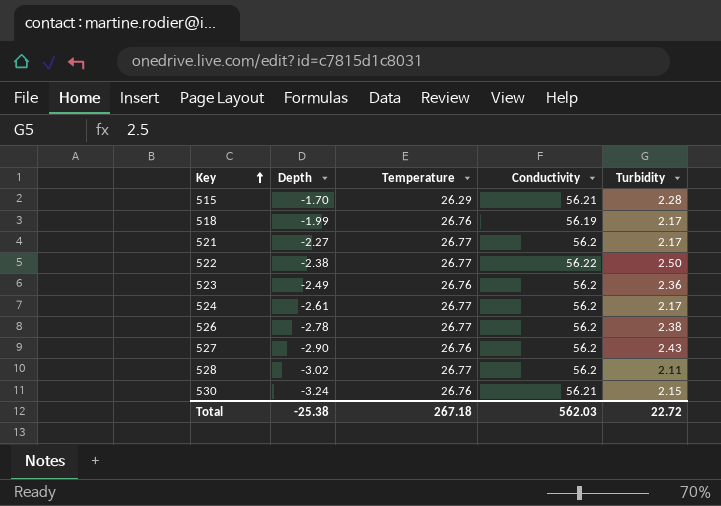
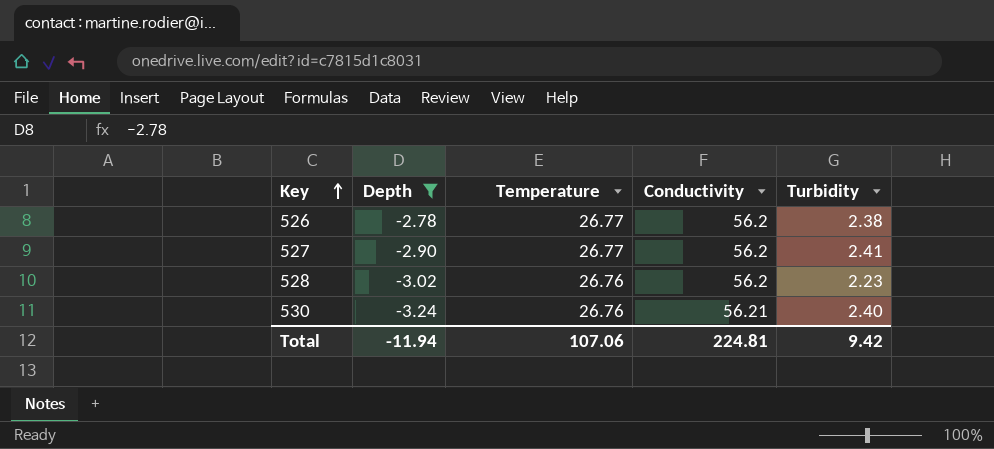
filter: none -> Depth <= -2.78
527 | Temperature: 26.76 -> 26.77
527 | Turbidity: 2.43 -> 2.41
528 | Temperature: 26.77 -> 26.76
528 | Turbidity: 2.11 -> 2.23
530 | Turbidity: 2.15 -> 2.40
Total | Depth: -25.38 -> -11.94
Total | Temperature: 267.18 -> 107.06
Total | Conductivity: 562.03 -> 224.81
Total | Turbidity: 22.72 -> 9.42

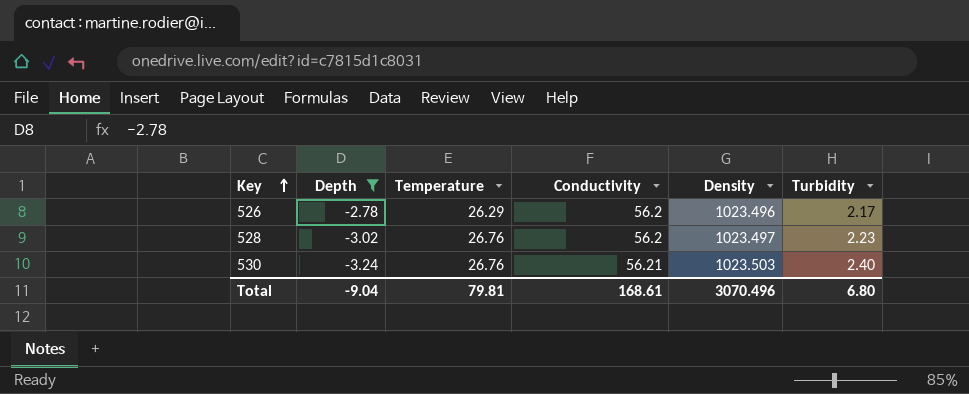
column Density | position: none -> 5
row 527: -2.90 | 26.77 | 56.2 | 2.41 -> none
526 | Temperature: 26.77 -> 26.29
526 | Turbidity: 2.38 -> 2.17
Total | Depth: -11.94 -> -9.04
Total | Temperature: 107.06 -> 79.81
Total | Conductivity: 224.81 -> 168.61
Total | Turbidity: 9.42 -> 6.80

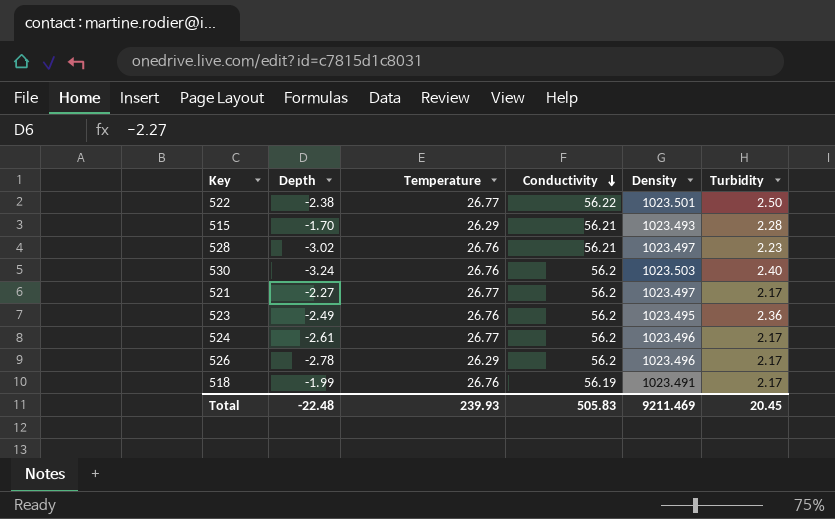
filter: Depth <= -2.78 -> none
row order: Key ascending -> Conductivity descending
528 | Conductivity: 56.2 -> 56.21
530 | Conductivity: 56.21 -> 56.2
Total | Depth: -9.04 -> -22.48
Total | Temperature: 79.81 -> 239.93
Total | Conductivity: 168.61 -> 505.83
Total | Density: 3070.496 -> 9211.469
Total | Turbidity: 6.80 -> 20.45

